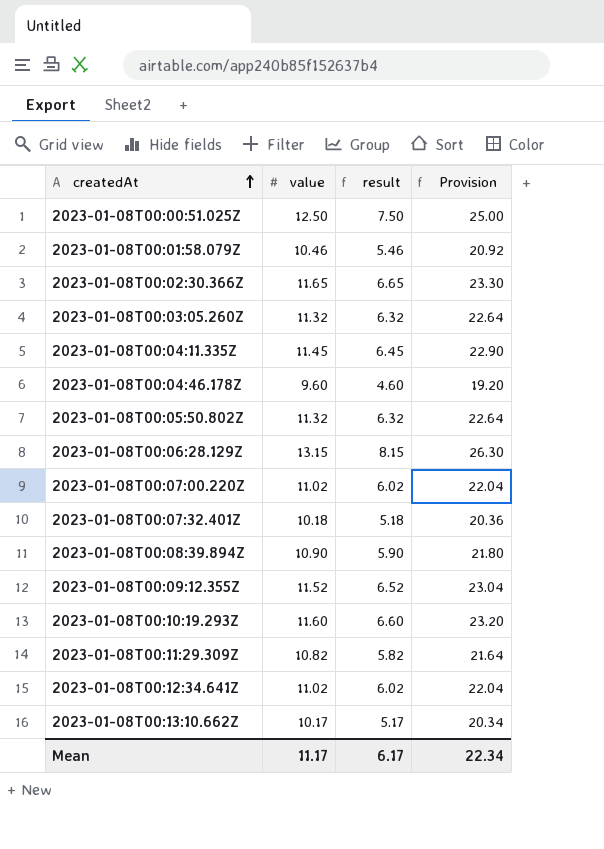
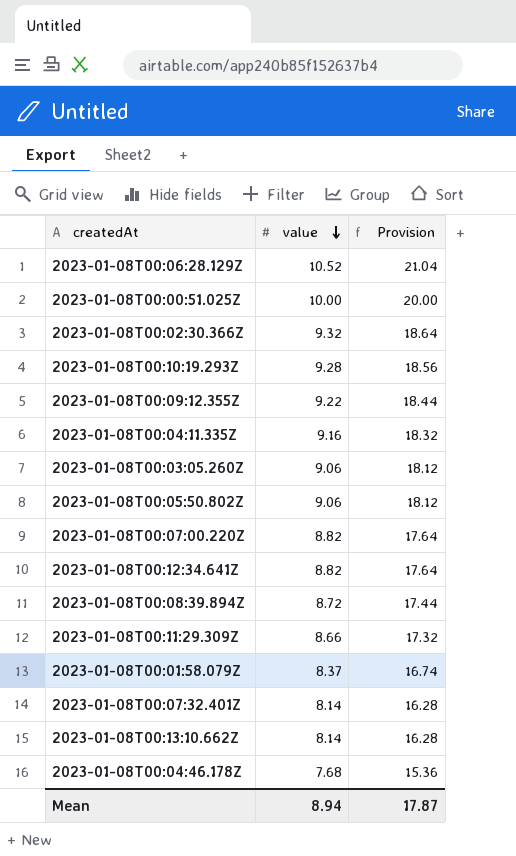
row order: createdAt ascending -> value descending
column result | formula: [value] - 5 -> none
2023-01-08T00:06:28.129Z | value: 13.15 -> 10.52
2023-01-08T00:06:28.129Z | Provision: 26.30 -> 21.04
2023-01-08T00:00:51.025Z | value: 12.50 -> 10.00
2023-01-08T00:00:51.025Z | Provision: 25.00 -> 20.00
2023-01-08T00:02:30.366Z | value: 11.65 -> 9.32
2023-01-08T00:02:30.366Z | Provision: 23.30 -> 18.64
2023-01-08T00:10:19.293Z | value: 11.60 -> 9.28
2023-01-08T00:10:19.293Z | Provision: 23.20 -> 18.56
2023-01-08T00:09:12.355Z | value: 11.52 -> 9.22
2023-01-08T00:09:12.355Z | Provision: 23.04 -> 18.44
2023-01-08T00:04:11.335Z | value: 11.45 -> 9.16
2023-01-08T00:04:11.335Z | Provision: 22.90 -> 18.32
2023-01-08T00:03:05.260Z | value: 11.32 -> 9.06
2023-01-08T00:03:05.260Z | Provision: 22.64 -> 18.12
2023-01-08T00:05:50.802Z | value: 11.32 -> 9.06
2023-01-08T00:05:50.802Z | Provision: 22.64 -> 18.12
2023-01-08T00:07:00.220Z | value: 11.02 -> 8.82
2023-01-08T00:07:00.220Z | Provision: 22.04 -> 17.64
2023-01-08T00:12:34.641Z | value: 11.02 -> 8.82
2023-01-08T00:12:34.641Z | Provision: 22.04 -> 17.64
2023-01-08T00:08:39.894Z | value: 10.90 -> 8.72
2023-01-08T00:08:39.894Z | Provision: 21.80 -> 17.44
2023-01-08T00:11:29.309Z | value: 10.82 -> 8.66
2023-01-08T00:11:29.309Z | Provision: 21.64 -> 17.32
2023-01-08T00:01:58.079Z | value: 10.46 -> 8.37
2023-01-08T00:01:58.079Z | Provision: 20.92 -> 16.74
2023-01-08T00:07:32.401Z | value: 10.18 -> 8.14
2023-01-08T00:07:32.401Z | Provision: 20.36 -> 16.28
2023-01-08T00:13:10.662Z | value: 10.17 -> 8.14
2023-01-08T00:13:10.662Z | Provision: 20.34 -> 16.28
2023-01-08T00:04:46.178Z | value: 9.60 -> 7.68
2023-01-08T00:04:46.178Z | Provision: 19.20 -> 15.36
Mean | value: 11.17 -> 8.94
Mean | Provision: 22.34 -> 17.87

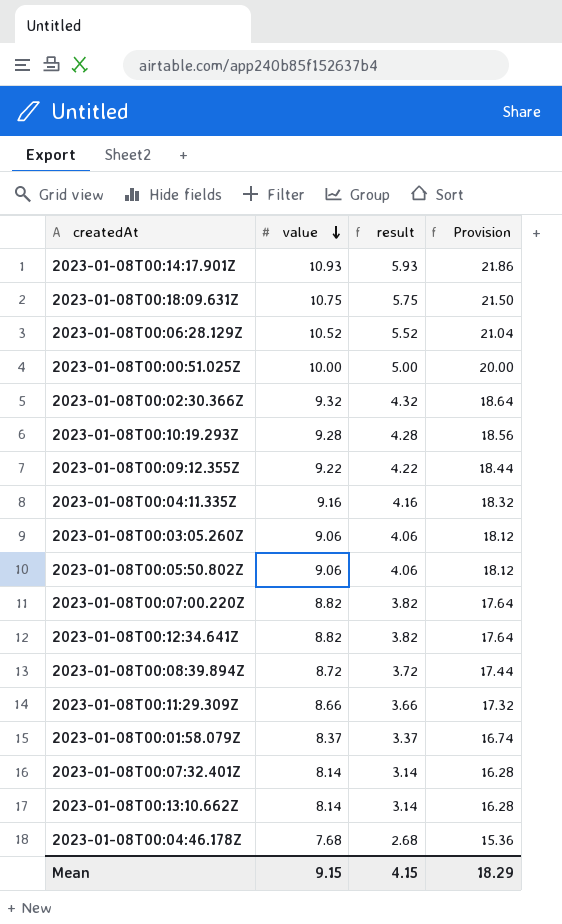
column result | formula: none -> [value] - 5
row 2023-01-08T00:14:17.901Z: none -> 10.93 | 5.93 | 21.86
row 2023-01-08T00:18:09.631Z: none -> 10.75 | 5.75 | 21.50
Mean | value: 8.94 -> 9.15
Mean | Provision: 17.87 -> 18.29

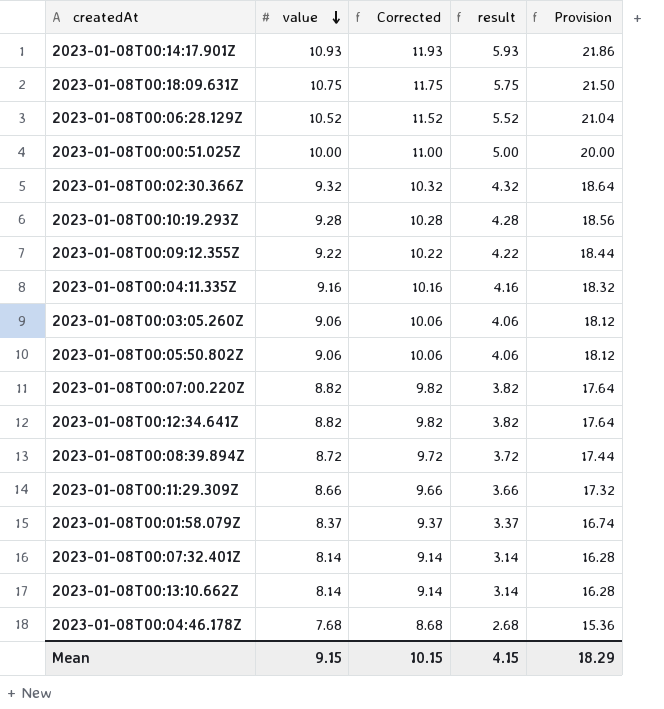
column Corrected | formula: none -> [value] + 1

